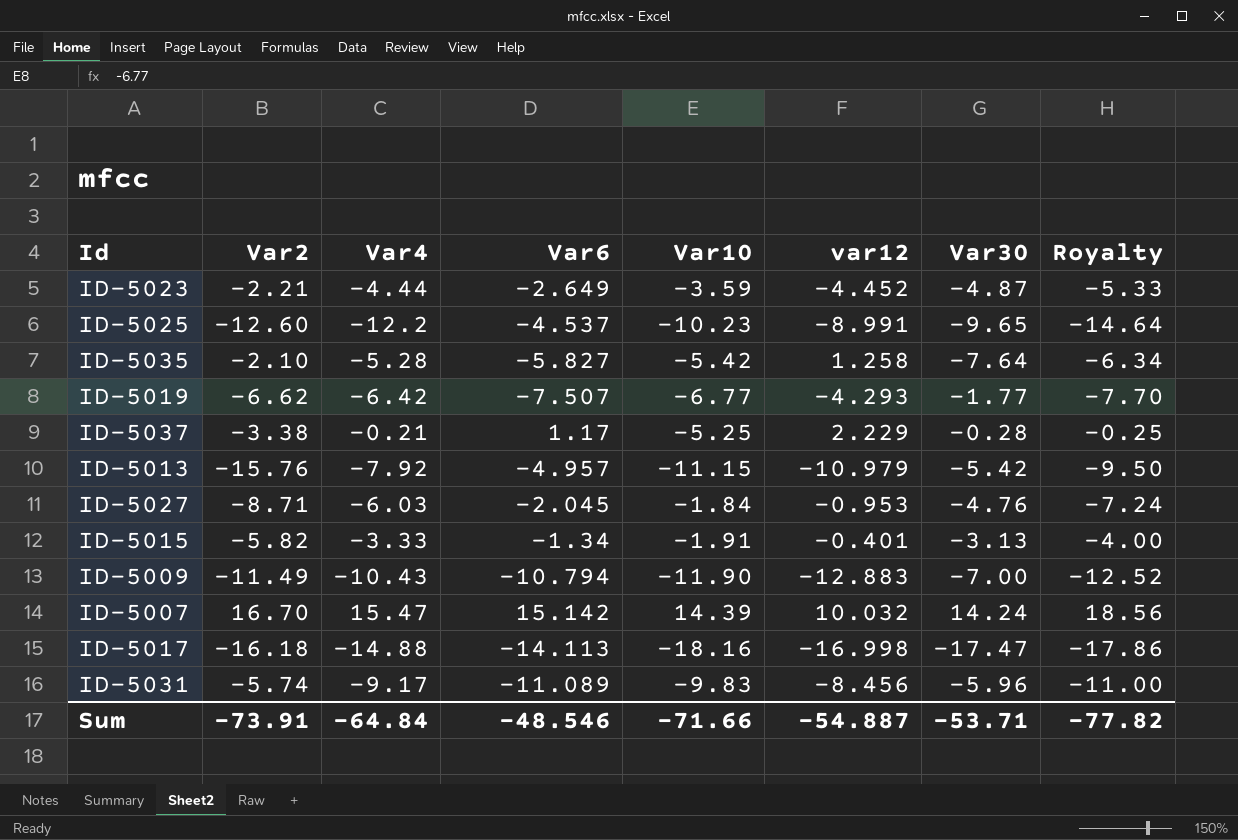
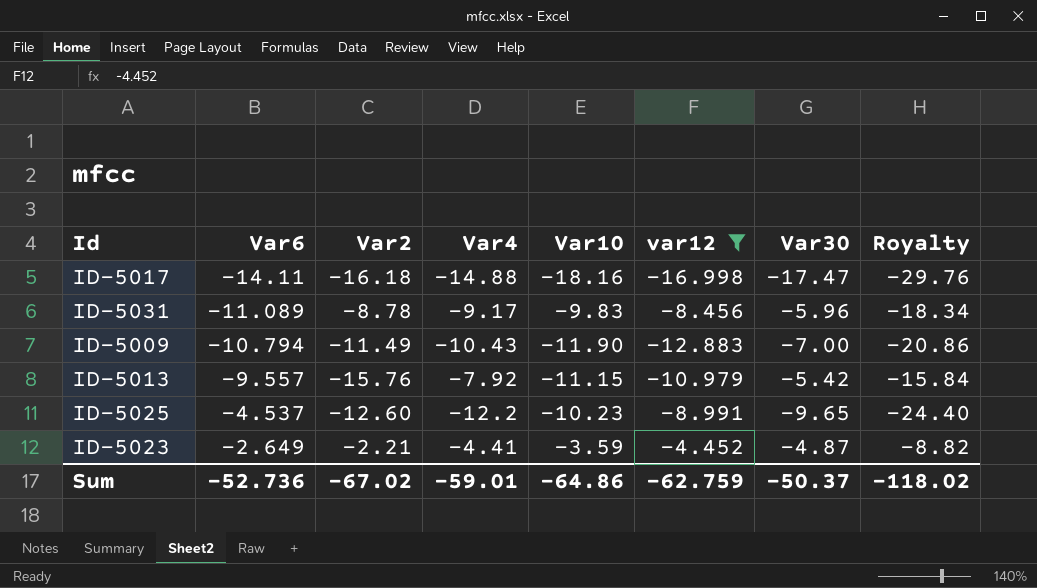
filter: none -> var12 <= -4.452
row order: none -> Var6 ascending
column Var6 | position: 4 -> 2
column Royalty | formula: [Var4] * 1.2 -> [Var4] * 2
ID-5017 | Var6: -14.113 -> -14.11
ID-5031 | Var2: -5.74 -> -8.78
ID-5013 | Var6: -4.957 -> -9.557
ID-5023 | Var4: -4.44 -> -4.41
Sum | Var6: -48.546 -> -52.736
Sum | Var2: -73.91 -> -67.02
Sum | Var4: -64.84 -> -59.01
Sum | Var10: -71.66 -> -64.86
Sum | var12: -54.887 -> -62.759
Sum | Var30: -53.71 -> -50.37
Sum | Royalty: -77.82 -> -118.02

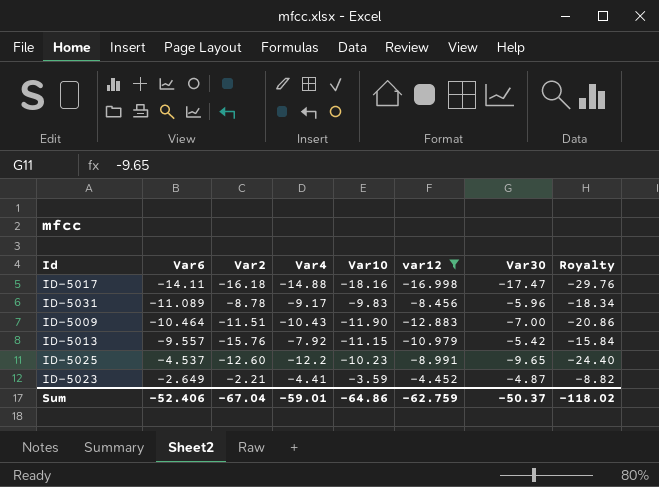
ID-5009 | Var6: -10.794 -> -10.464
ID-5009 | Var2: -11.49 -> -11.51
Sum | Var6: -52.736 -> -52.406
Sum | Var2: -67.02 -> -67.04

